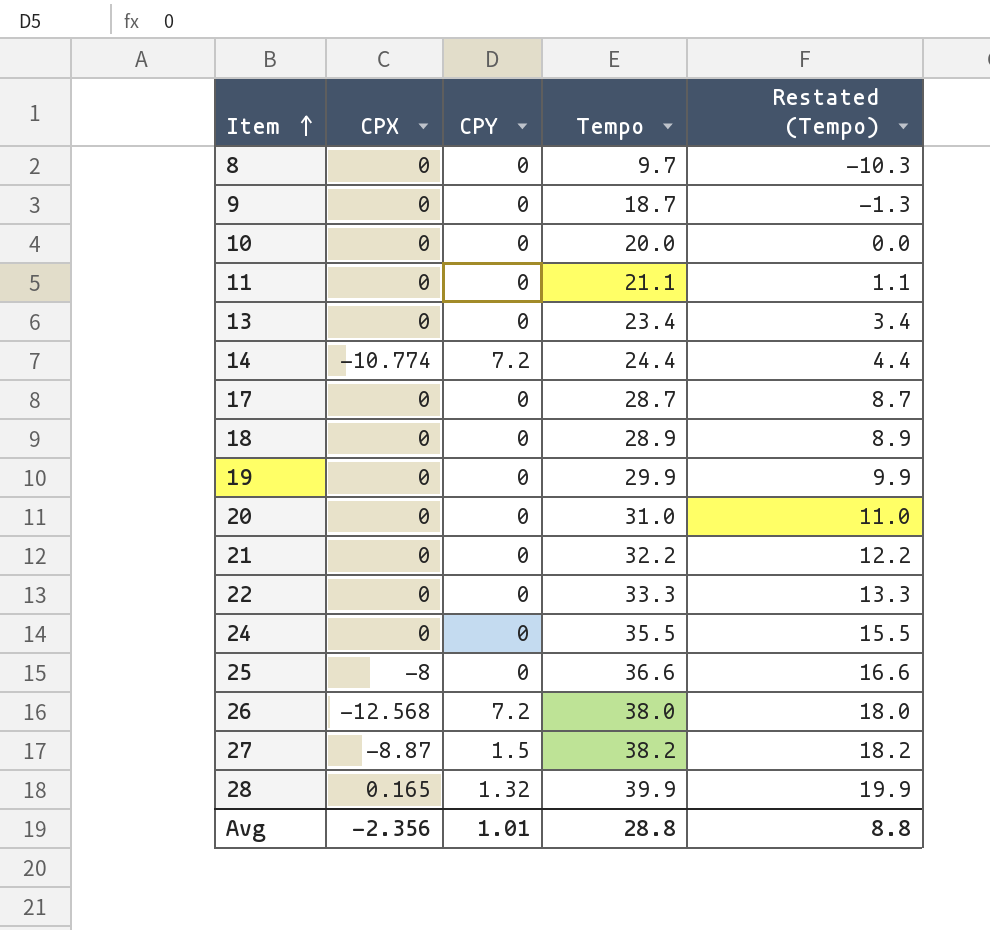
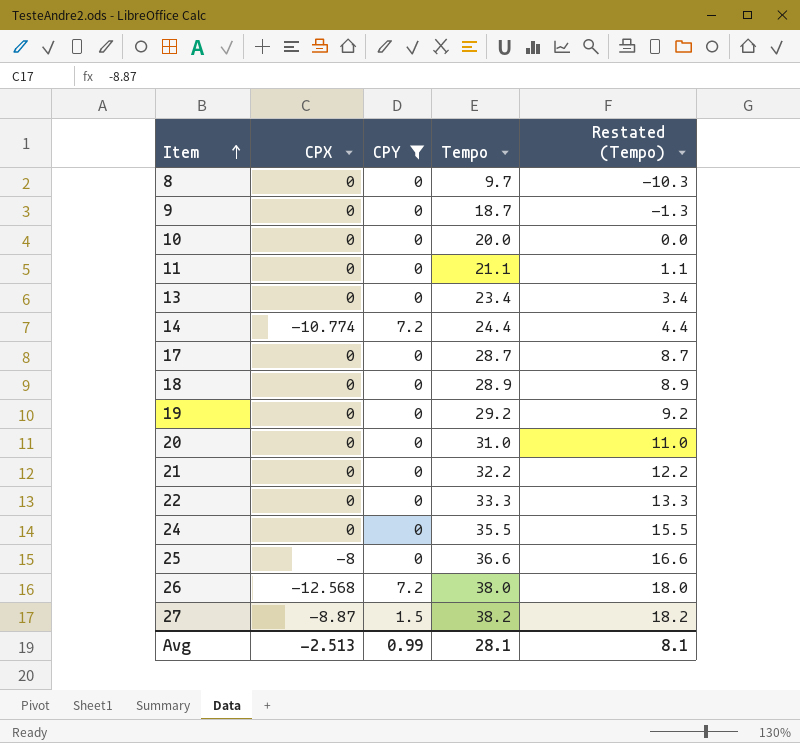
filter: none -> CPY != 1.32
19 | Tempo: 29.9 -> 29.2
19 | Restated (Tempo): 9.9 -> 9.2
Avg | CPX: -2.356 -> -2.513
Avg | CPY: 1.01 -> 0.99
Avg | Tempo: 28.8 -> 28.1
Avg | Restated (Tempo): 8.8 -> 8.1

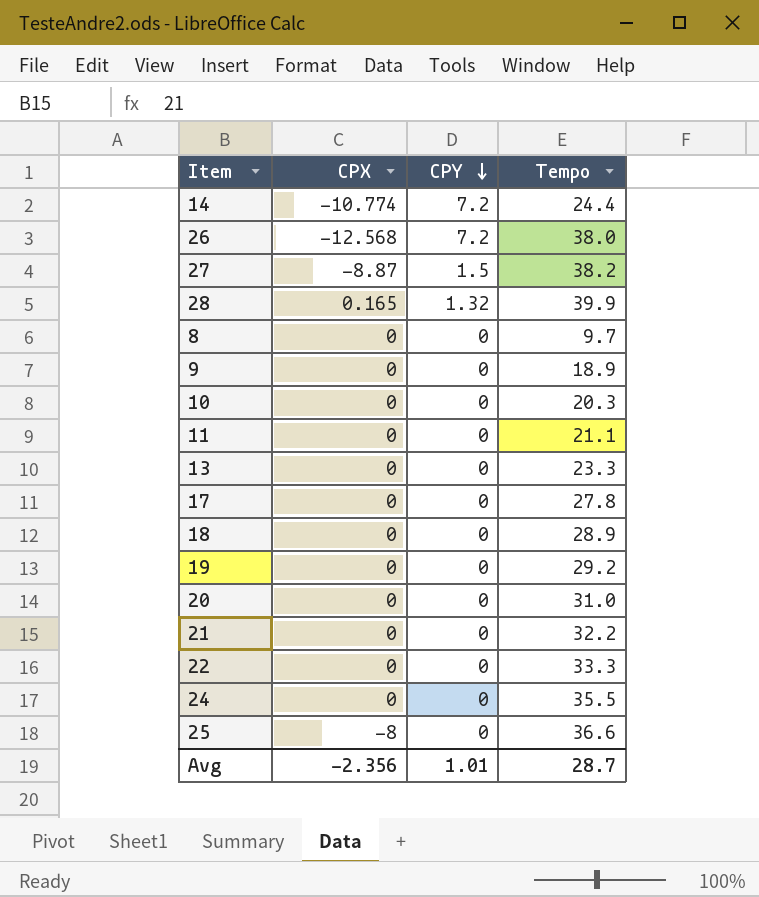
filter: CPY != 1.32 -> none
row order: Item ascending -> CPY descending
column Restated (Tempo) | formula: [Tempo] - 20 -> none
9 | Tempo: 18.7 -> 18.9
10 | Tempo: 20.0 -> 20.3
13 | Tempo: 23.4 -> 23.3
17 | Tempo: 28.7 -> 27.8
Avg | CPX: -2.513 -> -2.356
Avg | CPY: 0.99 -> 1.01
Avg | Tempo: 28.1 -> 28.7

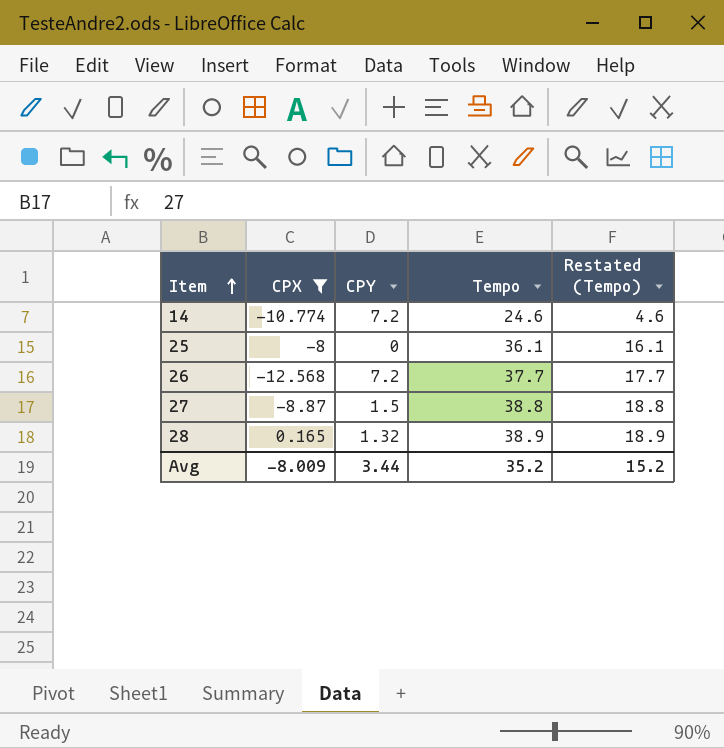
filter: none -> CPX != 0
row order: CPY descending -> Item ascending
column Restated (Tempo) | formula: none -> [Tempo] - 20
14 | Tempo: 24.4 -> 24.6
25 | Tempo: 36.6 -> 36.1
26 | Tempo: 38.0 -> 37.7
27 | Tempo: 38.2 -> 38.8
28 | Tempo: 39.9 -> 38.9
Avg | CPX: -2.356 -> -8.009
Avg | CPY: 1.01 -> 3.44
Avg | Tempo: 28.7 -> 35.2

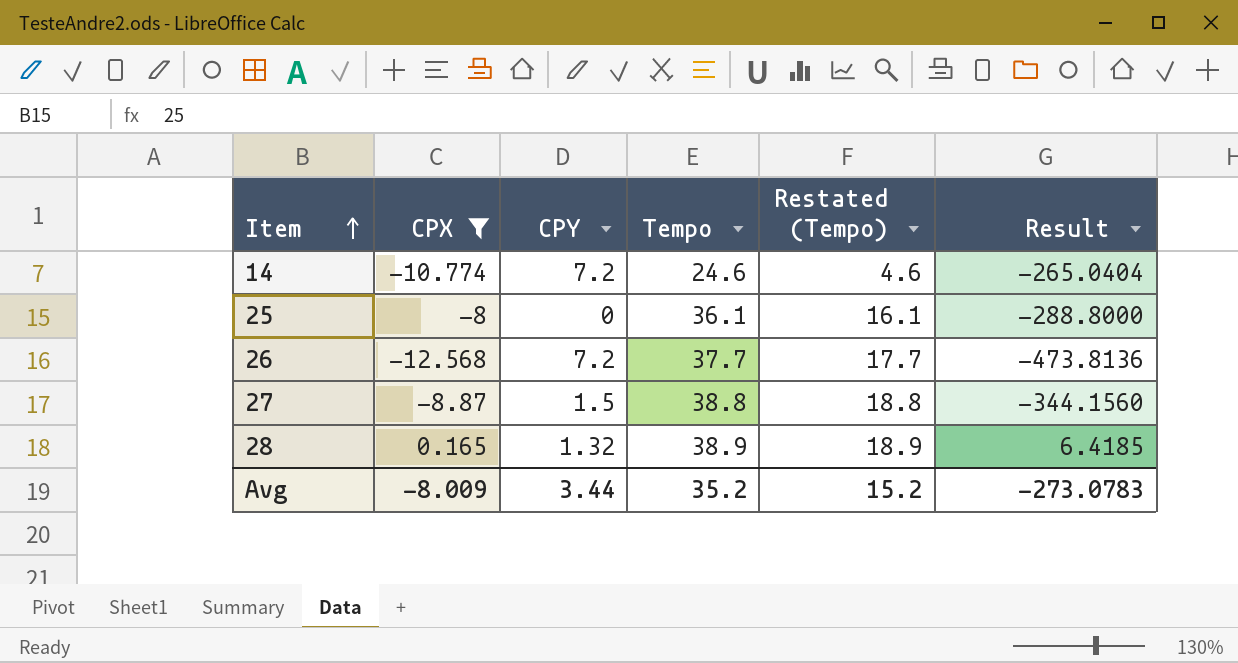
column Result | formula: none -> [CPX] * [Tempo]

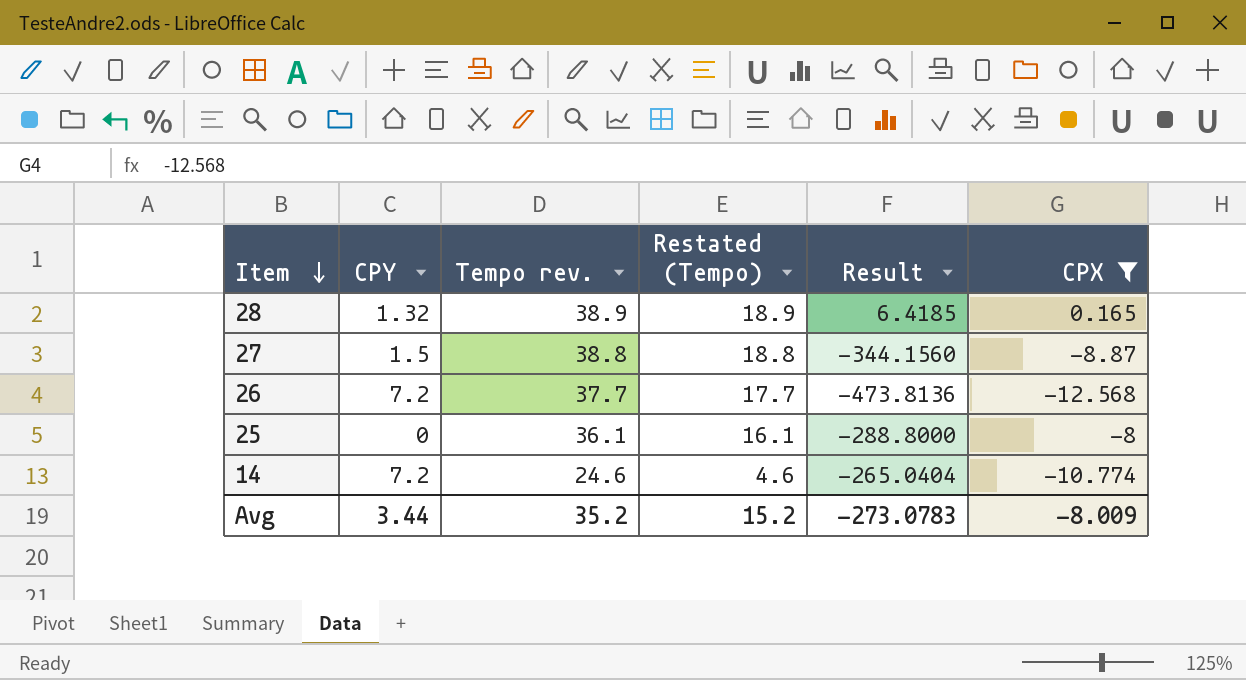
row order: Item ascending -> Item descending
column name: Tempo -> Tempo rev.
column CPX | position: 2 -> 6

